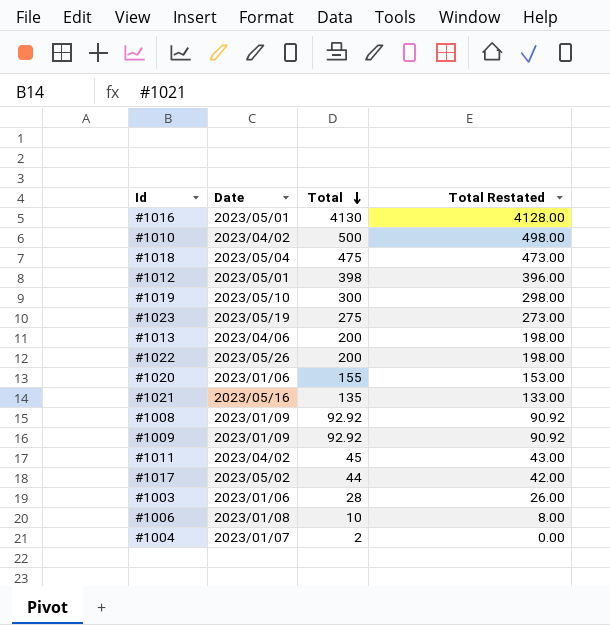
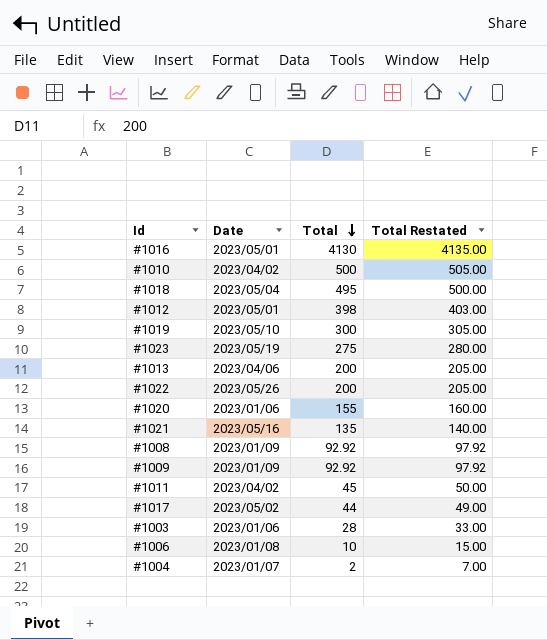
column Total Restated | formula: [Total] - 2 -> [Total] + 5
#1018 | Total: 475 -> 495

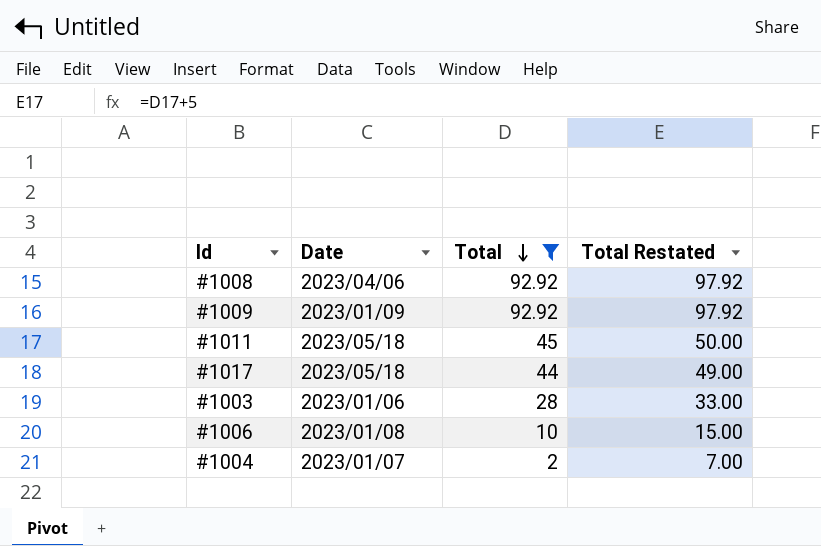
filter: none -> Total <= 92.92
#1008 | Date: 2023/01/09 -> 2023/04/06
#1011 | Date: 2023/04/02 -> 2023/05/18
#1017 | Date: 2023/05/02 -> 2023/05/18

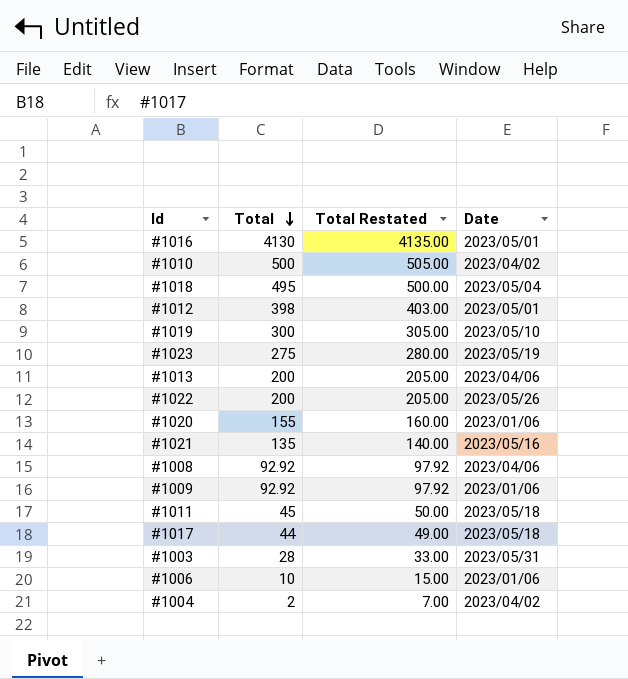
filter: Total <= 92.92 -> none
column Date | position: 2 -> 4
#1009 | Date: 2023/01/09 -> 2023/01/06
#1003 | Date: 2023/01/06 -> 2023/05/31
#1006 | Date: 2023/01/08 -> 2023/01/06
#1004 | Date: 2023/01/07 -> 2023/04/02

